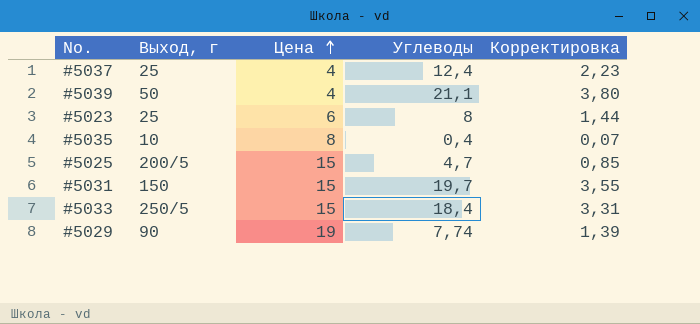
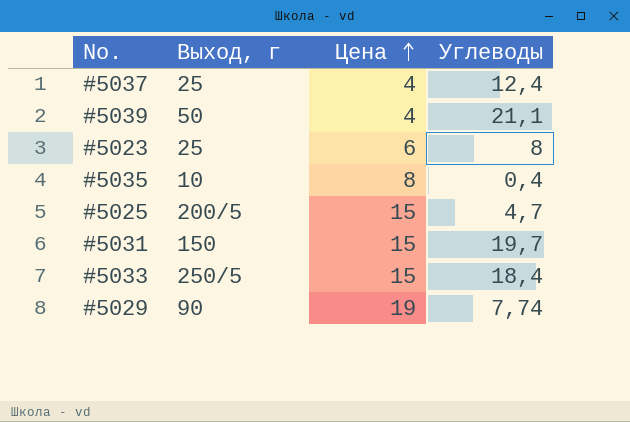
column Корректировка | formula: [Углеводы] * 0,18 -> none

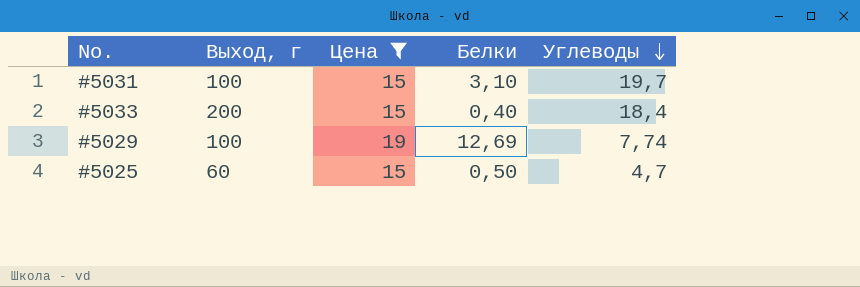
filter: none -> Цена >= 15
row order: Цена ascending -> Углеводы descending
column Белки | position: none -> 4
#5031 | Выход, г: 150 -> 100
#5033 | Выход, г: 250/5 -> 200
#5029 | Выход, г: 90 -> 100
#5025 | Выход, г: 200/5 -> 60

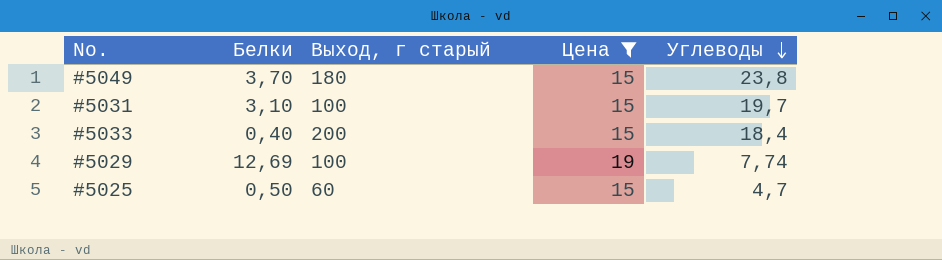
column Белки | position: 4 -> 2
column name: Выход, г -> Выход, г старый
row #5049: none -> 3,70 | 180 | 15 | 23,8

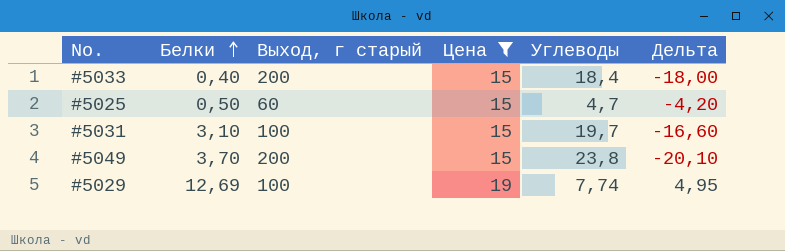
row order: Углеводы descending -> Белки ascending
column Дельта | formula: none -> [Белки] - [Углеводы]
#5049 | Выход, г старый: 180 -> 200

